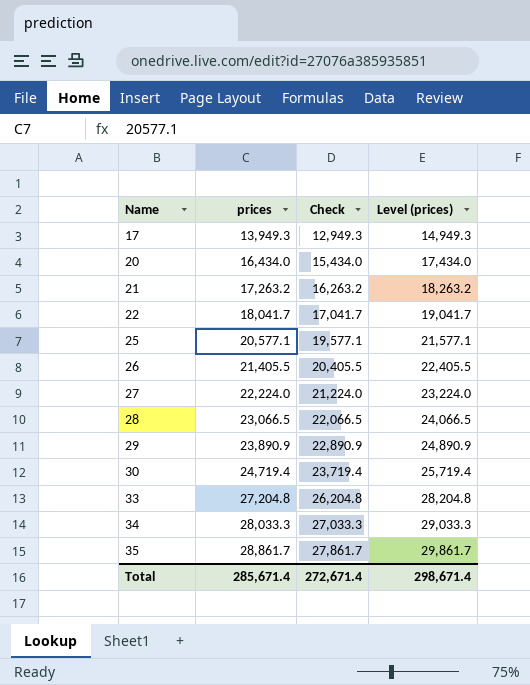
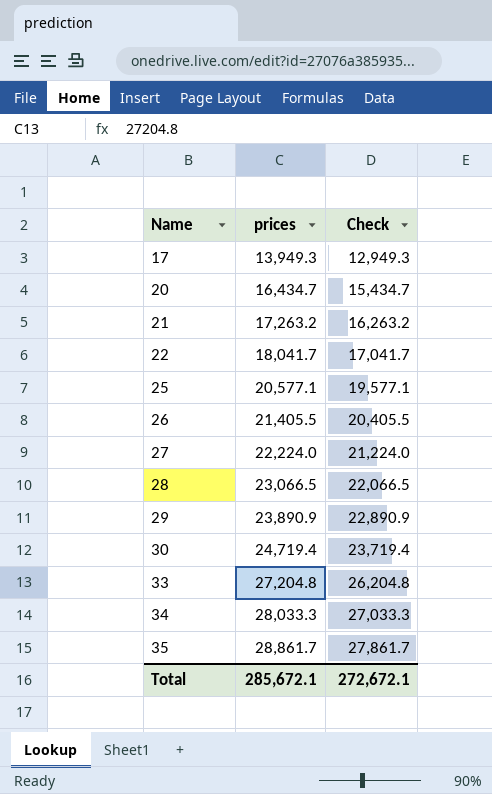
column Level (prices) | formula: [prices] + 1000 -> none
20 | prices: 16,434.0 -> 16,434.7
20 | Check: 15,434.0 -> 15,434.7
Total | prices: 285,671.4 -> 285,672.1
Total | Check: 272,671.4 -> 272,672.1

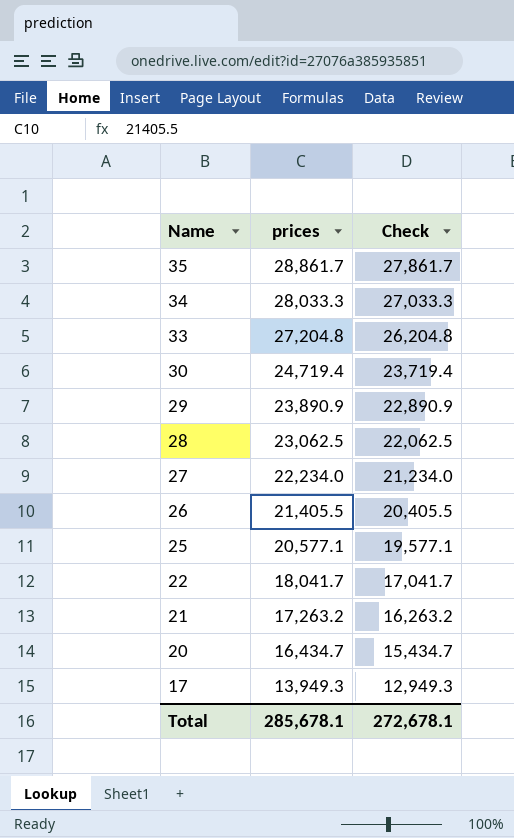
row order: Name ascending -> Name descending
28 | prices: 23,066.5 -> 23,062.5
28 | Check: 22,066.5 -> 22,062.5
27 | prices: 22,224.0 -> 22,234.0
27 | Check: 21,224.0 -> 21,234.0
Total | prices: 285,672.1 -> 285,678.1
Total | Check: 272,672.1 -> 272,678.1

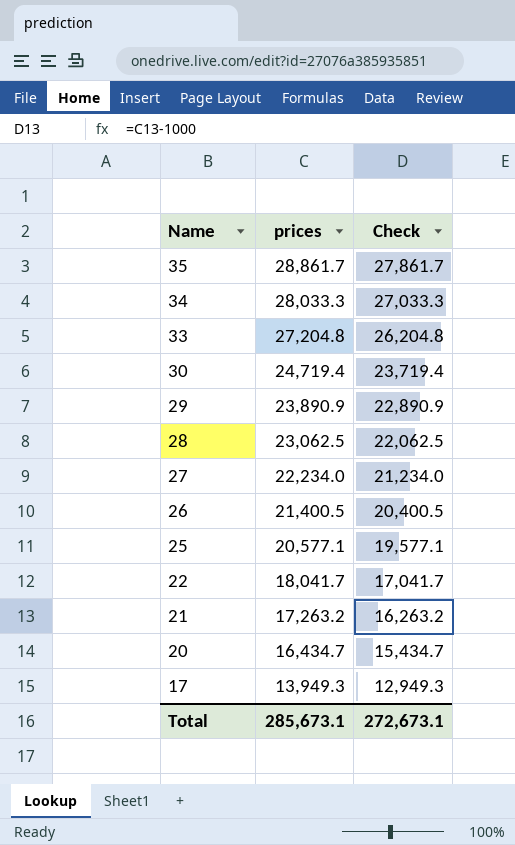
26 | prices: 21,405.5 -> 21,400.5
26 | Check: 20,405.5 -> 20,400.5
Total | prices: 285,678.1 -> 285,673.1
Total | Check: 272,678.1 -> 272,673.1

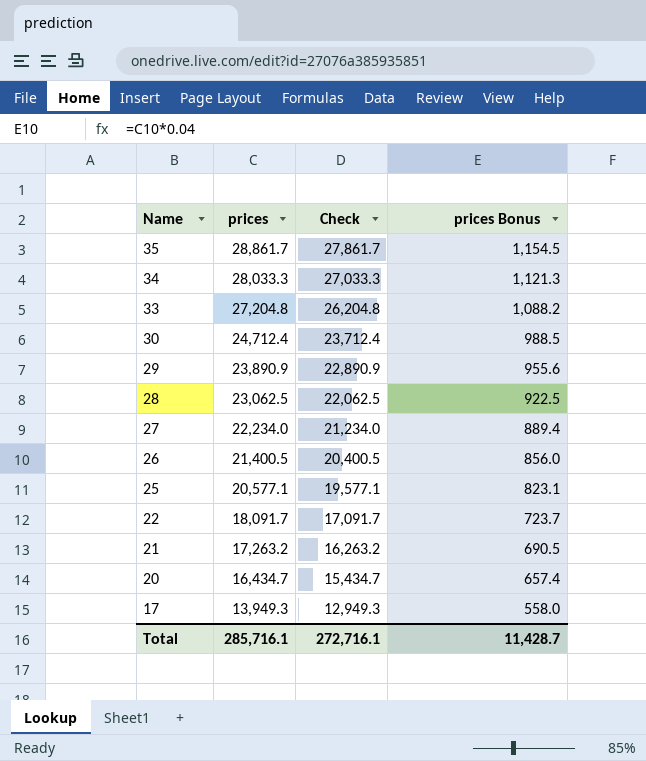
column prices Bonus | formula: none -> [prices] * 0.04
30 | prices: 24,719.4 -> 24,712.4
30 | Check: 23,719.4 -> 23,712.4
22 | prices: 18,041.7 -> 18,091.7
22 | Check: 17,041.7 -> 17,091.7
Total | prices: 285,673.1 -> 285,716.1
Total | Check: 272,673.1 -> 272,716.1

